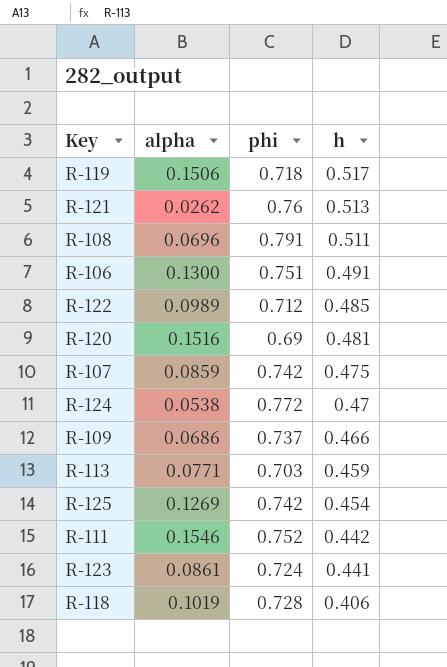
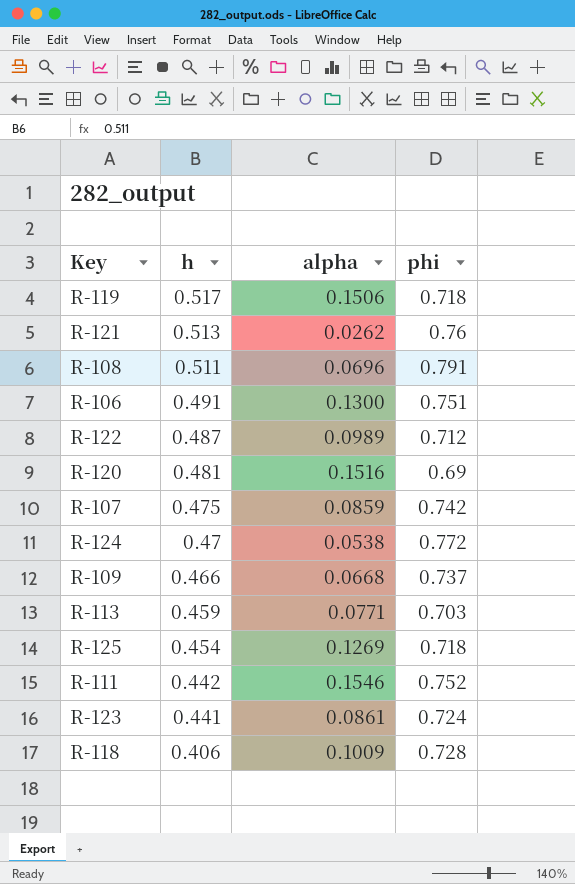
column h | position: 4 -> 2
R-122 | h: 0.485 -> 0.487
R-109 | alpha: 0.0686 -> 0.0668
R-125 | phi: 0.742 -> 0.718
R-118 | alpha: 0.1019 -> 0.1009

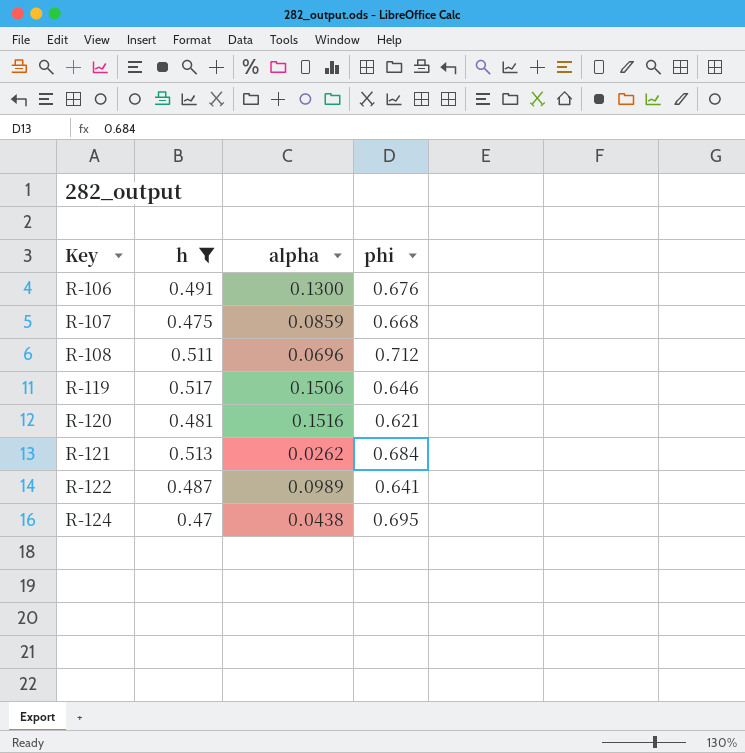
filter: none -> h >= 0.47
row order: h descending -> Key ascending
R-106 | phi: 0.751 -> 0.676
R-107 | phi: 0.742 -> 0.668
R-108 | phi: 0.791 -> 0.712
R-119 | phi: 0.718 -> 0.646
R-120 | phi: 0.69 -> 0.621
R-121 | phi: 0.76 -> 0.684
R-122 | phi: 0.712 -> 0.641
R-124 | alpha: 0.0538 -> 0.0438
R-124 | phi: 0.772 -> 0.695

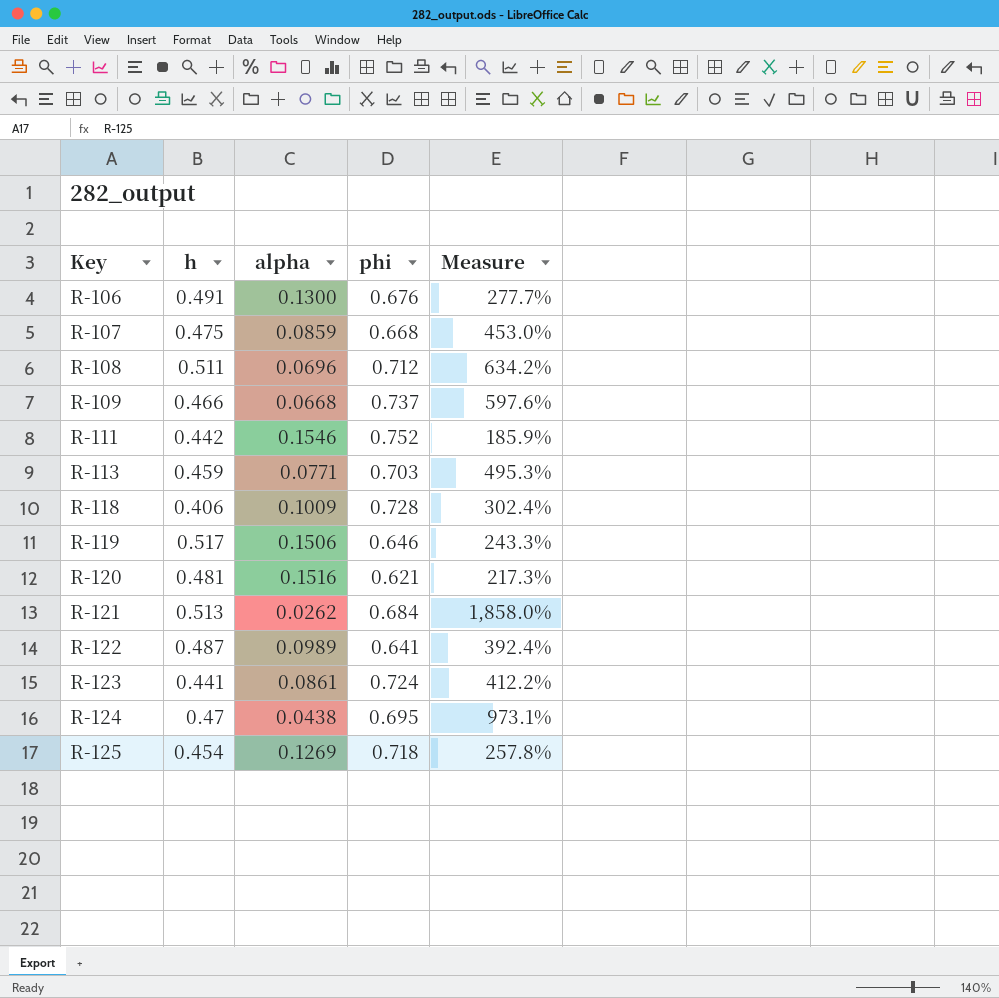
filter: h >= 0.47 -> none
column Measure | formula: none -> ([h] - [alpha]) / [alpha]

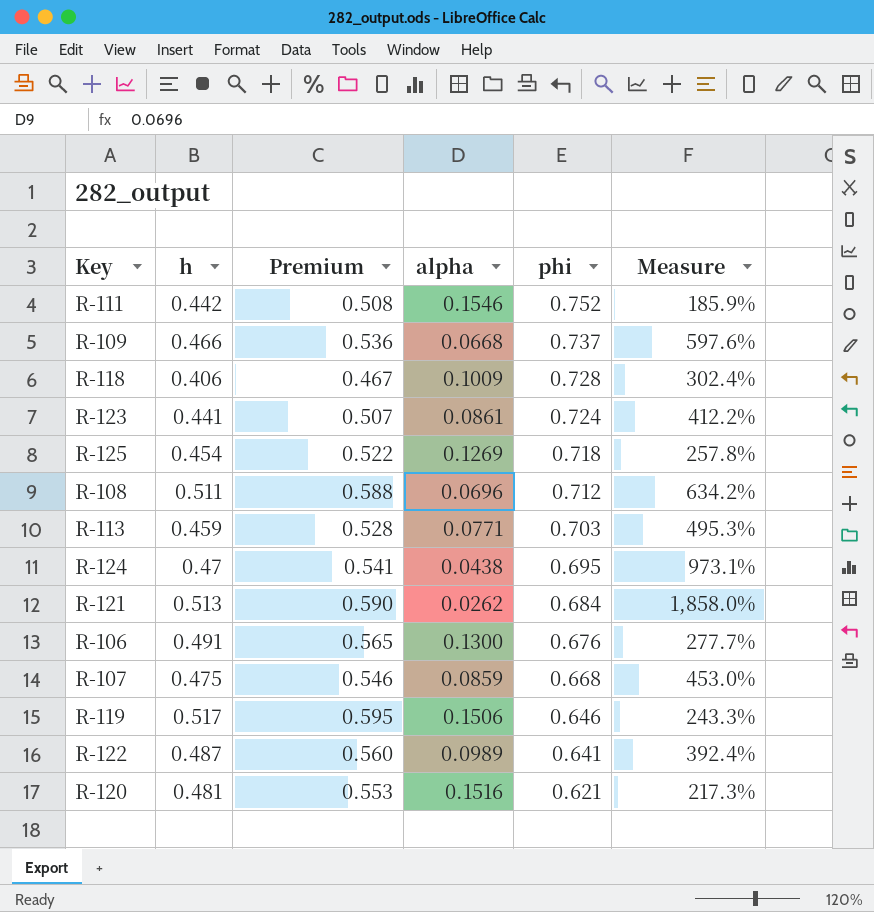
row order: Key ascending -> phi descending
column Premium | formula: none -> [h] * 1.15

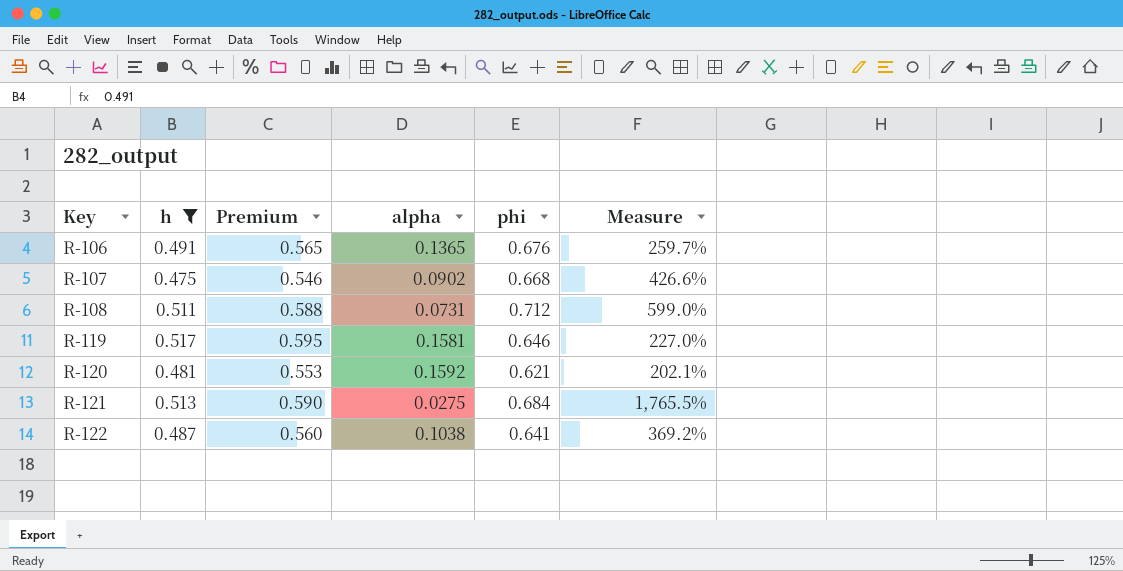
filter: none -> h >= 0.475
row order: phi descending -> Key ascending
R-106 | alpha: 0.1300 -> 0.1365
R-106 | Measure: 277.7% -> 259.7%
R-107 | alpha: 0.0859 -> 0.0902
R-107 | Measure: 453.0% -> 426.6%
R-108 | alpha: 0.0696 -> 0.0731
R-108 | Measure: 634.2% -> 599.0%
R-119 | alpha: 0.1506 -> 0.1581
R-119 | Measure: 243.3% -> 227.0%
R-120 | alpha: 0.1516 -> 0.1592
R-120 | Measure: 217.3% -> 202.1%
R-121 | alpha: 0.0262 -> 0.0275
R-121 | Measure: 1,858.0% -> 1,765.5%
R-122 | alpha: 0.0989 -> 0.1038
R-122 | Measure: 392.4% -> 369.2%

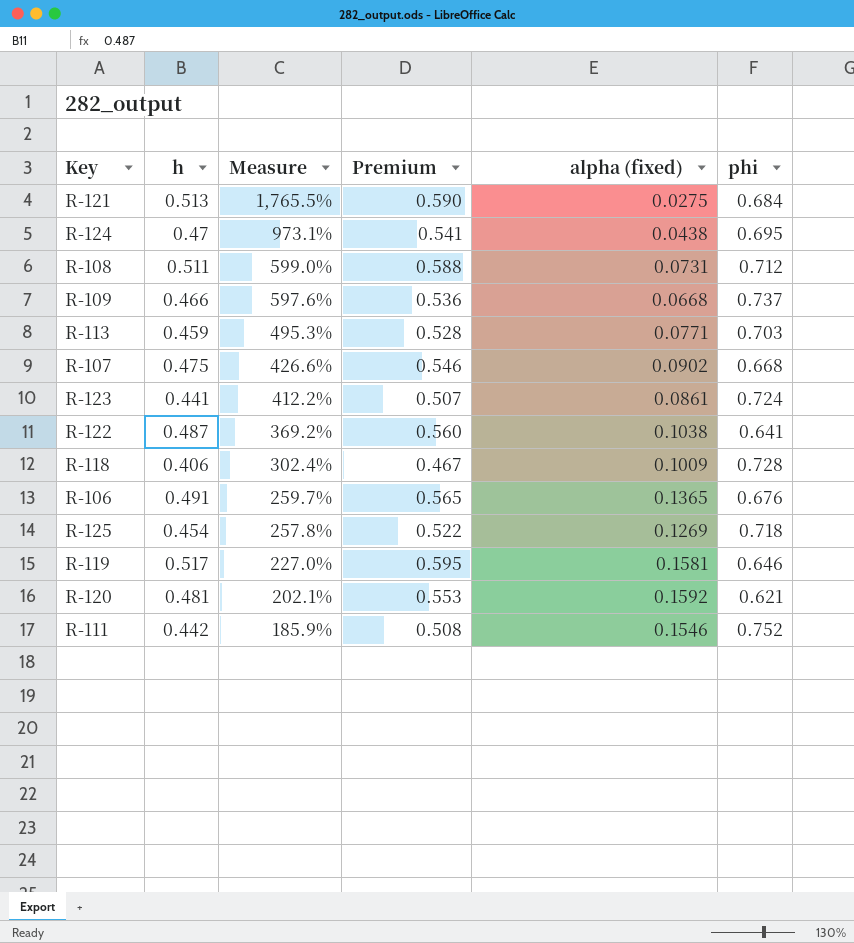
filter: h >= 0.475 -> none
row order: Key ascending -> Measure descending
column Measure | position: 6 -> 3
column name: alpha -> alpha (fixed)

